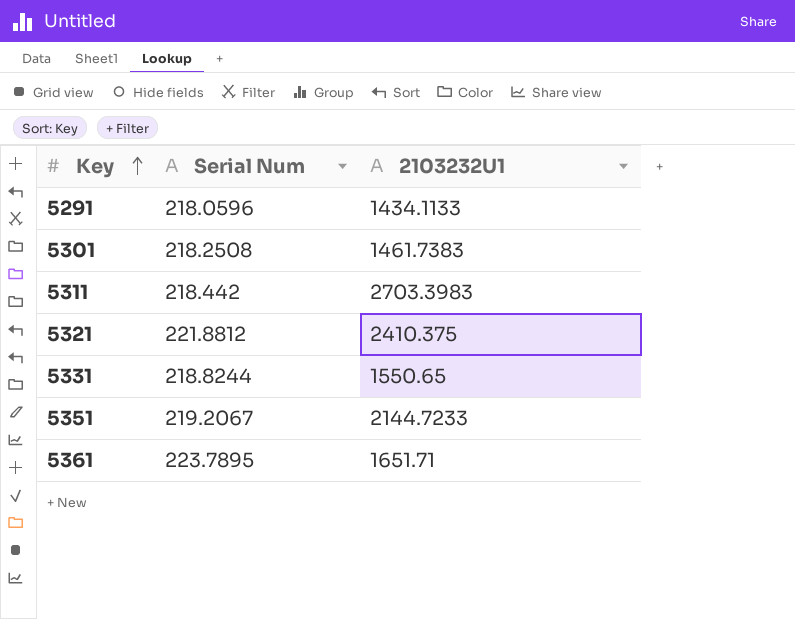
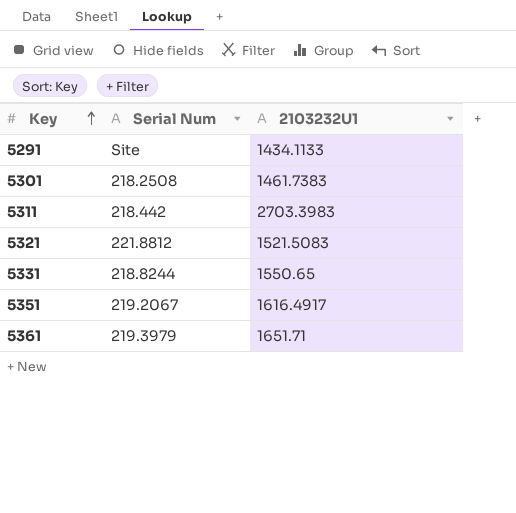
5291 | Serial Num: 218.0596 -> Site
5321 | 2103232U1: 2410.375 -> 1521.5083
5351 | 2103232U1: 2144.7233 -> 1616.4917
5361 | Serial Num: 223.7895 -> 219.3979

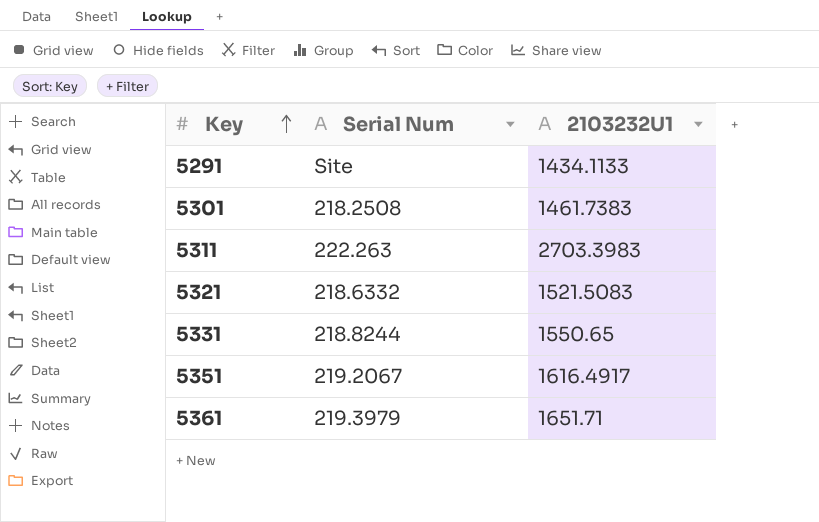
5311 | Serial Num: 218.442 -> 222.263
5321 | Serial Num: 221.8812 -> 218.6332

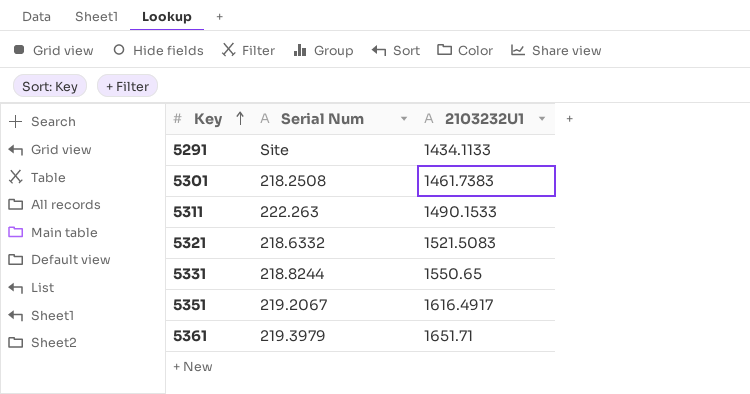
5311 | 2103232U1: 2703.3983 -> 1490.1533

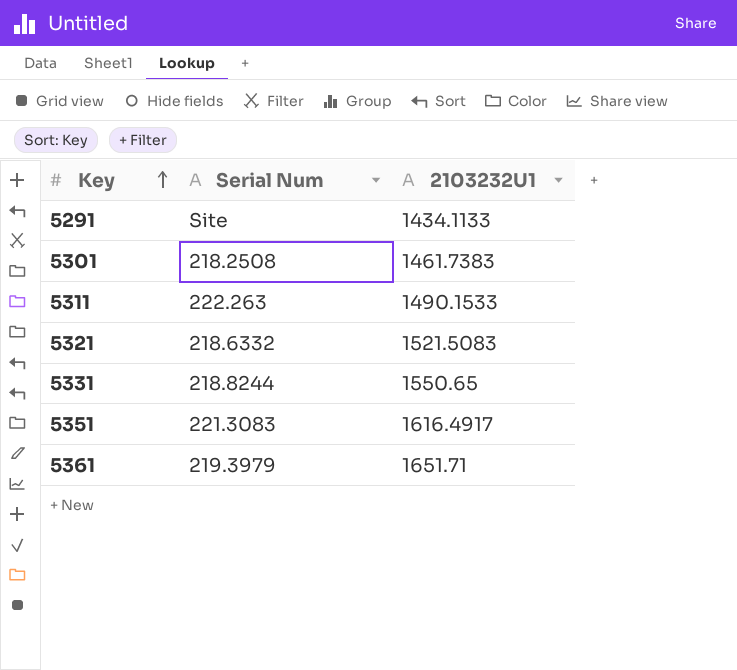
5351 | Serial Num: 219.2067 -> 221.3083

